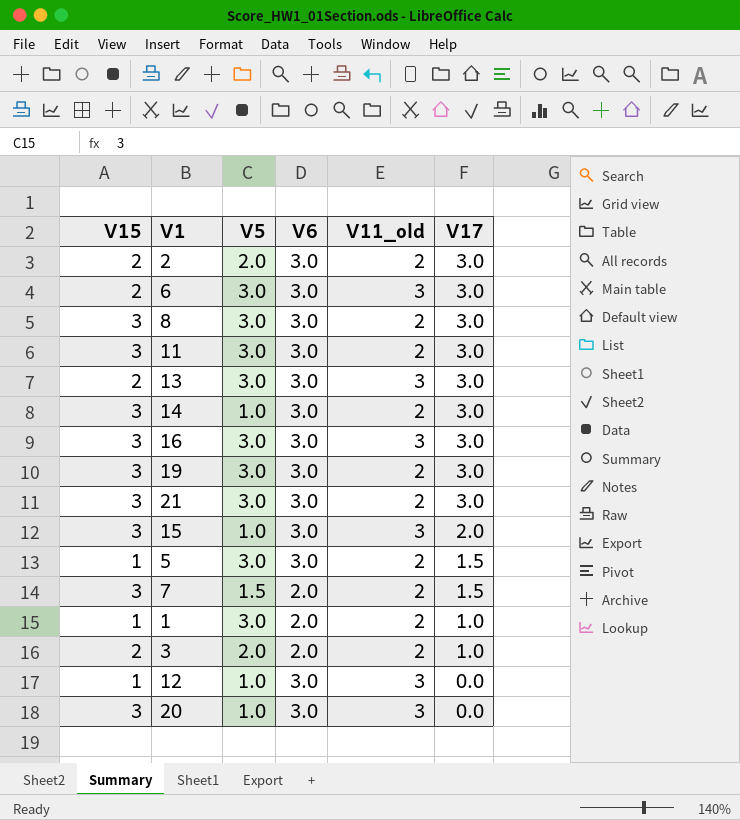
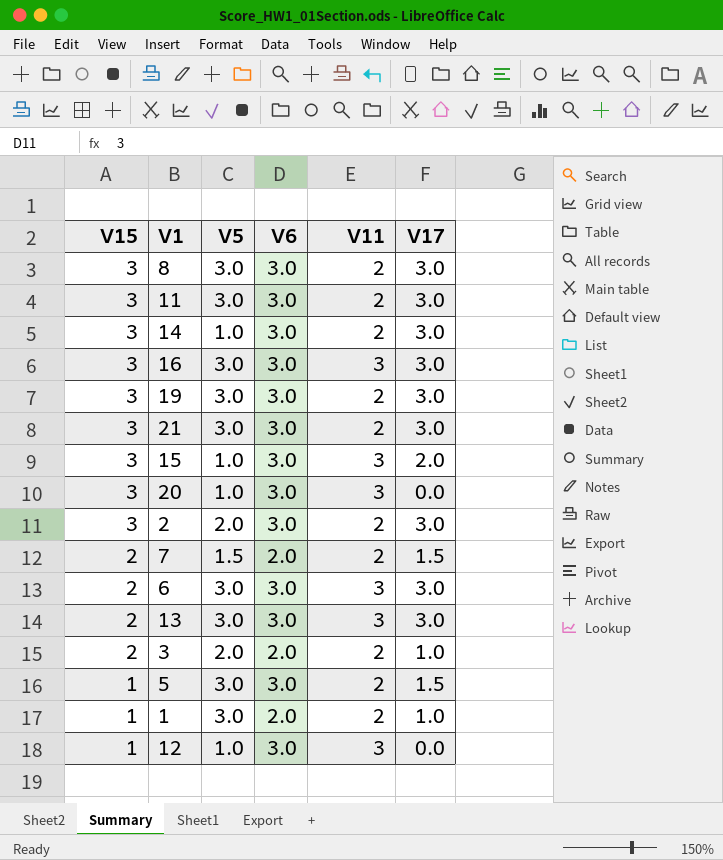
row order: V17 descending -> V15 descending
column name: V11_old -> V11
2 | V15: 2 -> 3
7 | V15: 3 -> 2

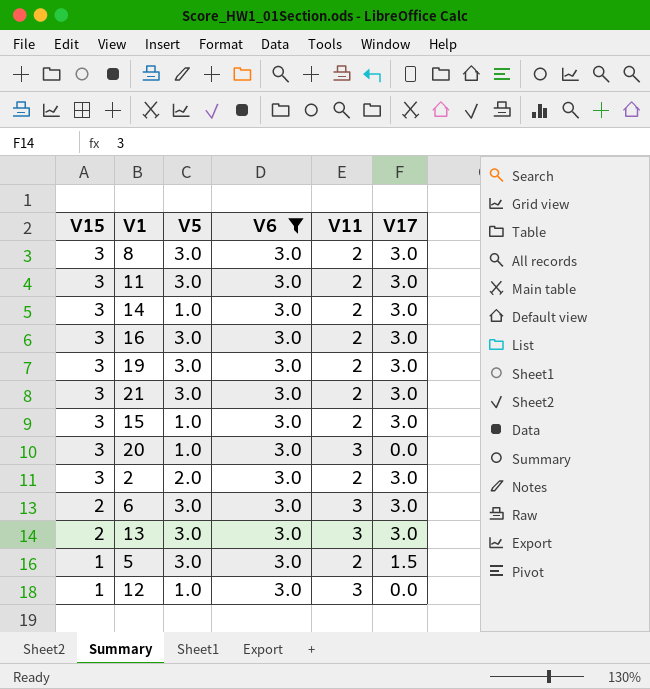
filter: none -> V6 = 3.0
16 | V11: 3 -> 2
15 | V11: 3 -> 2
15 | V17: 2.0 -> 3.0

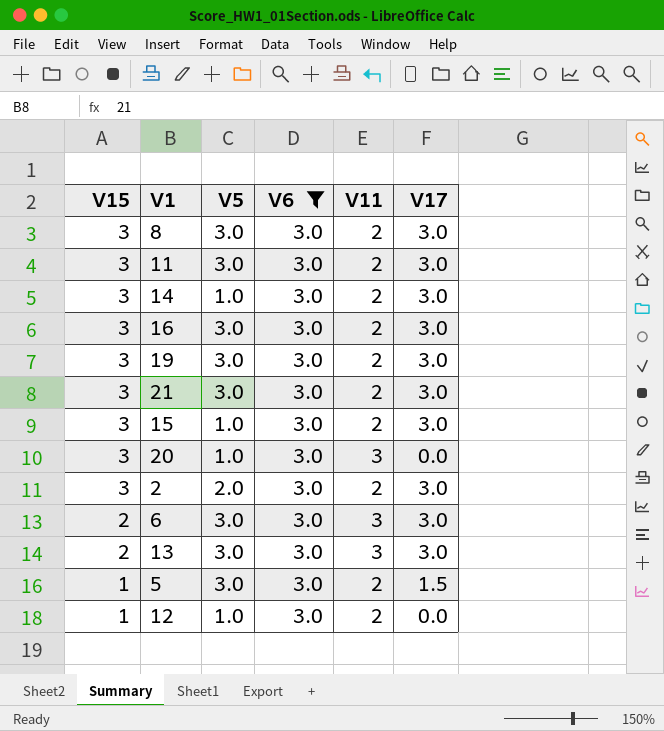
12 | V11: 3 -> 2

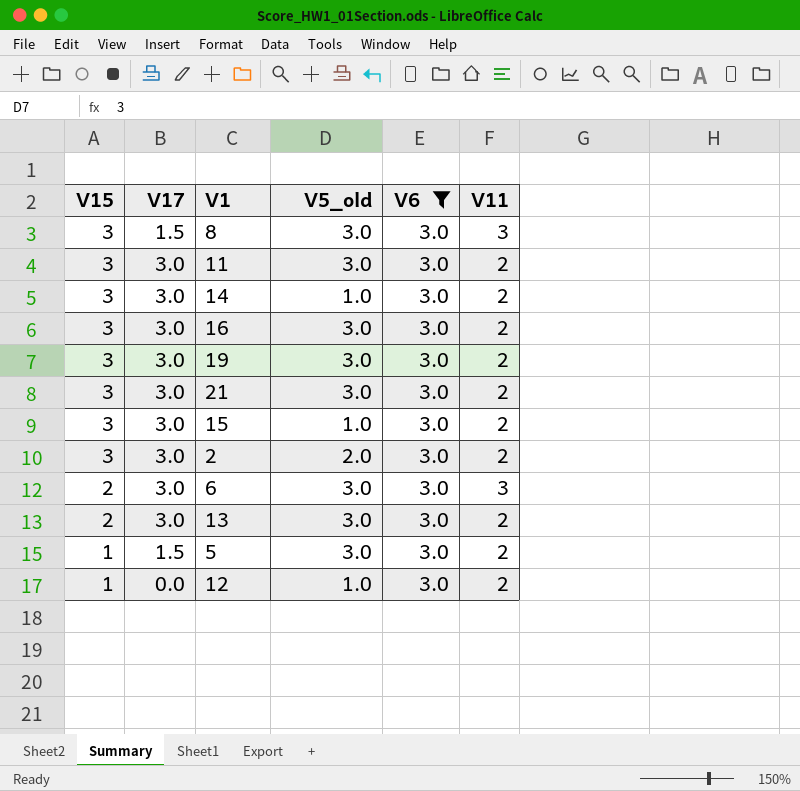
column V17 | position: 6 -> 2
column name: V5 -> V5_old
row 20: 3 | 1.0 | 3.0 | 3 | 0.0 -> none
8 | V17: 3.0 -> 1.5
8 | V11: 2 -> 3
13 | V11: 3 -> 2

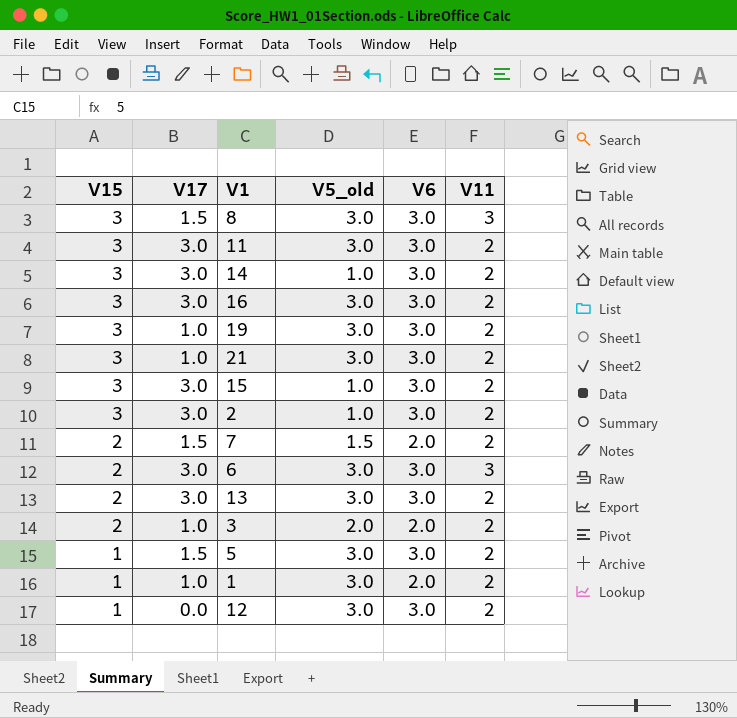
filter: V6 = 3.0 -> none
19 | V17: 3.0 -> 1.0
21 | V17: 3.0 -> 1.0
2 | V5_old: 2.0 -> 1.0
12 | V5_old: 1.0 -> 3.0

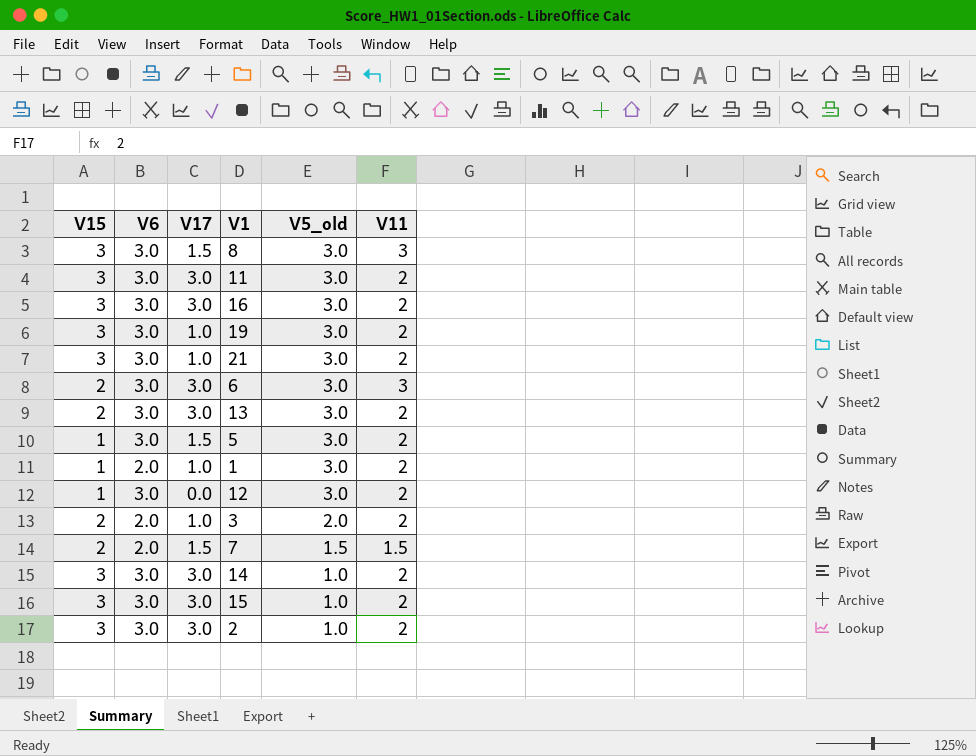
row order: V15 descending -> V5_old descending
column V6 | position: 5 -> 2
7 | V11: 2 -> 1.5

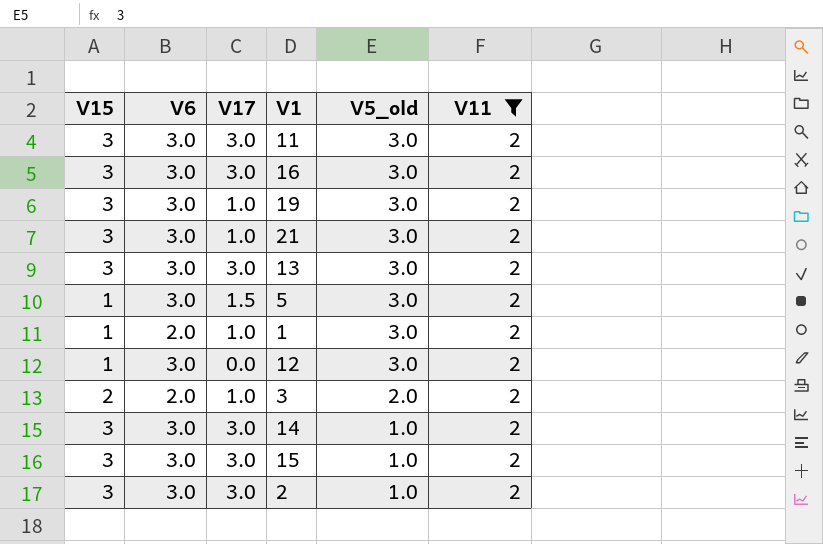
filter: none -> V11 = 2
13 | V15: 2 -> 3

